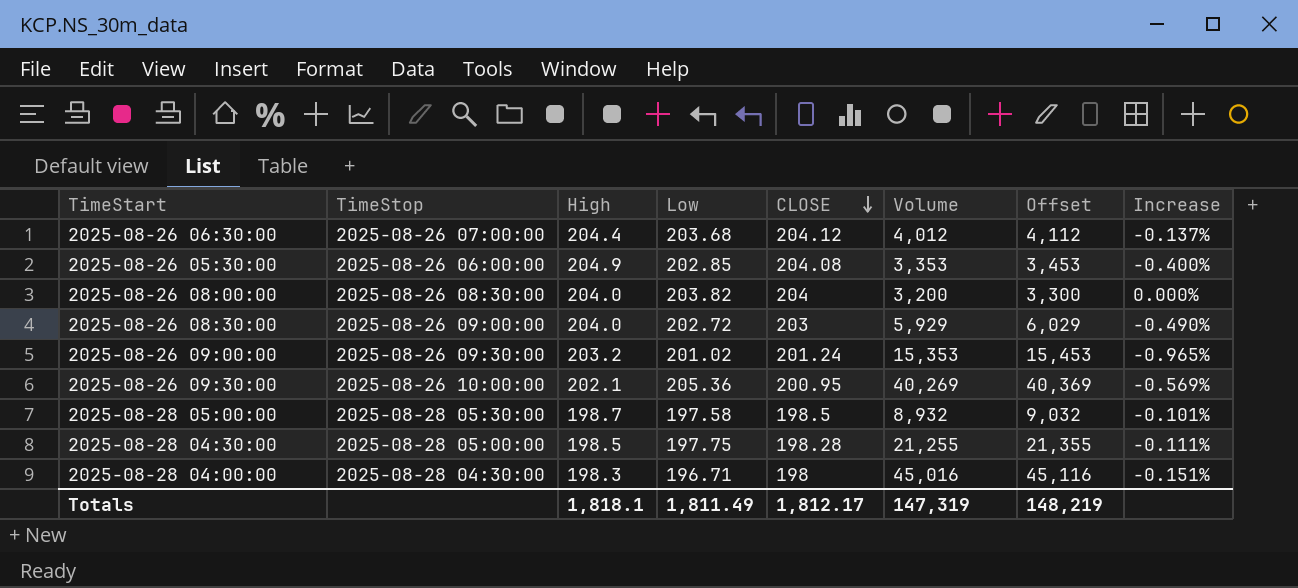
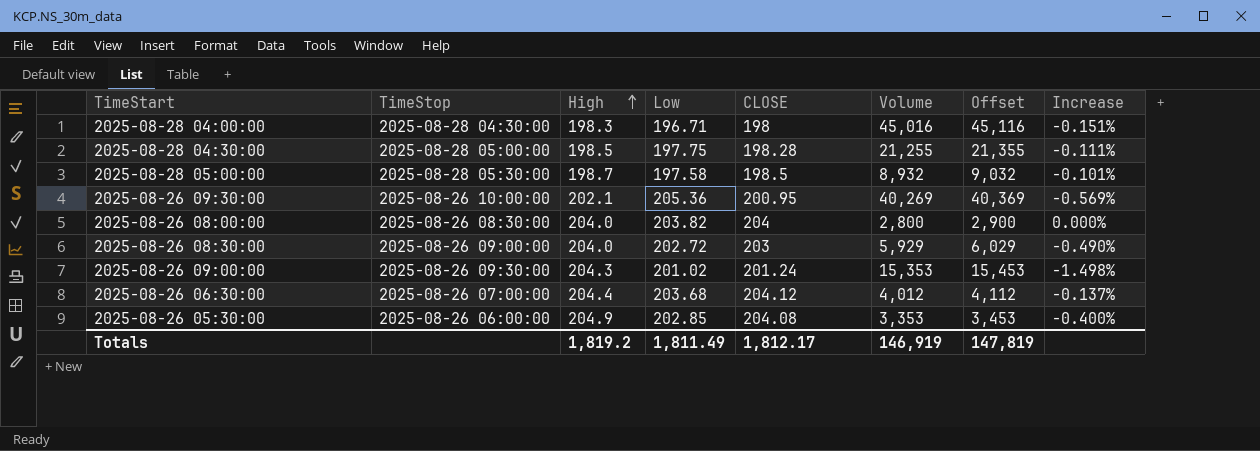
row order: CLOSE descending -> High ascending
2025-08-26 08:00:00 | Volume: 3,200 -> 2,800
2025-08-26 08:00:00 | Offset: 3,300 -> 2,900
2025-08-26 09:00:00 | High: 203.2 -> 204.3
2025-08-26 09:00:00 | Increase: -0.965% -> -1.498%
Totals | High: 1,818.1 -> 1,819.2
Totals | Volume: 147,319 -> 146,919
Totals | Offset: 148,219 -> 147,819

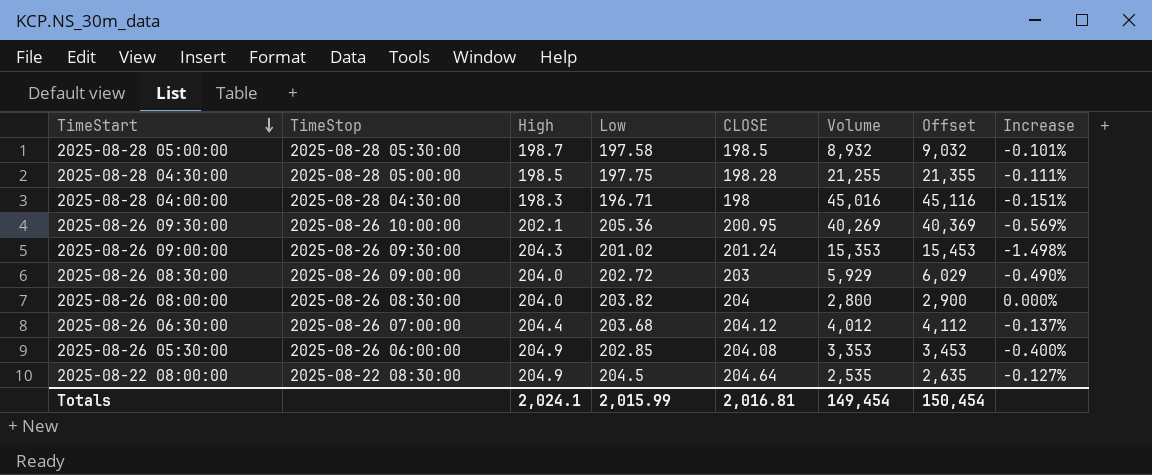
row order: High ascending -> TimeStart descending
row 2025-08-22 08:00:00: none -> 2025-08-22 08:30:00 | 204.9 | 204.5 | 204.64 | 2,535 | 2,635 | -0.127%
Totals | High: 1,819.2 -> 2,024.1
Totals | Low: 1,811.49 -> 2,015.99
Totals | CLOSE: 1,812.17 -> 2,016.81
Totals | Volume: 146,919 -> 149,454
Totals | Offset: 147,819 -> 150,454

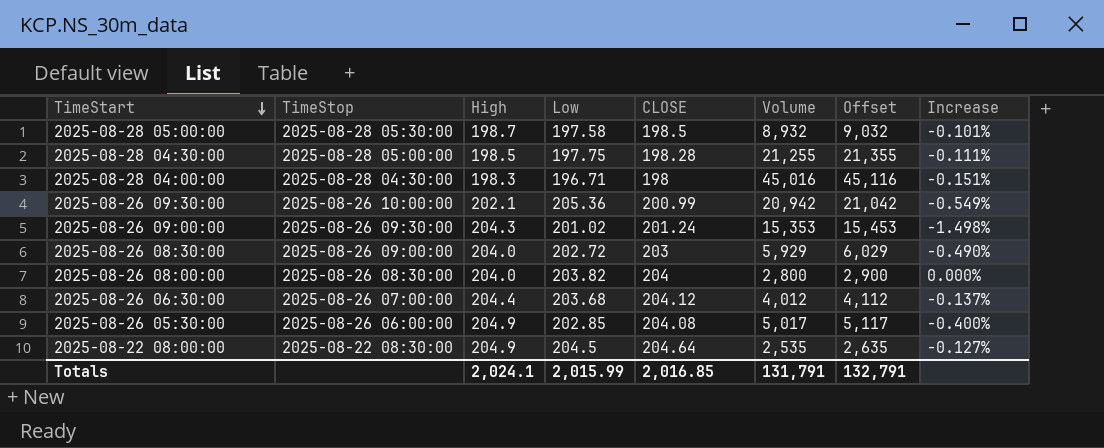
2025-08-26 09:30:00 | CLOSE: 200.95 -> 200.99
2025-08-26 09:30:00 | Volume: 40,269 -> 20,942
2025-08-26 09:30:00 | Offset: 40,369 -> 21,042
2025-08-26 09:30:00 | Increase: -0.569% -> -0.549%
2025-08-26 05:30:00 | Volume: 3,353 -> 5,017
2025-08-26 05:30:00 | Offset: 3,453 -> 5,117
Totals | CLOSE: 2,016.81 -> 2,016.85
Totals | Volume: 149,454 -> 131,791
Totals | Offset: 150,454 -> 132,791

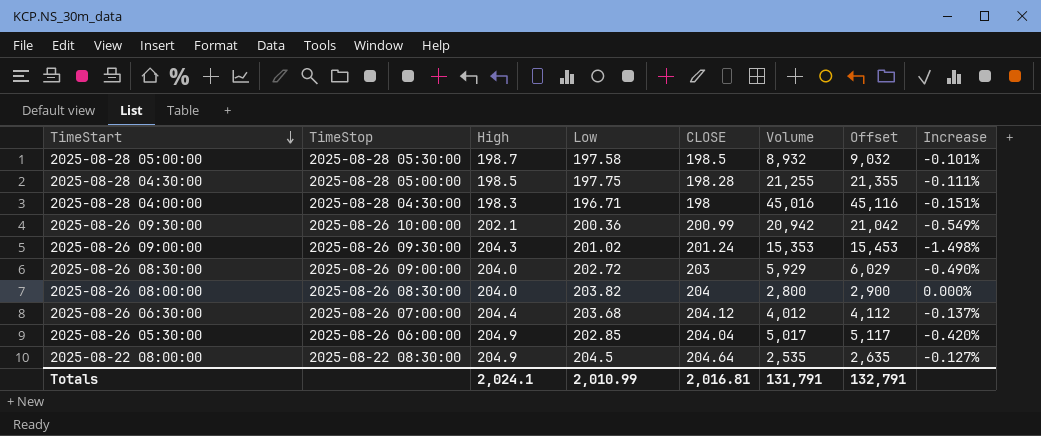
2025-08-26 09:30:00 | Low: 205.36 -> 200.36
2025-08-26 05:30:00 | CLOSE: 204.08 -> 204.04
2025-08-26 05:30:00 | Increase: -0.400% -> -0.420%
Totals | Low: 2,015.99 -> 2,010.99
Totals | CLOSE: 2,016.85 -> 2,016.81

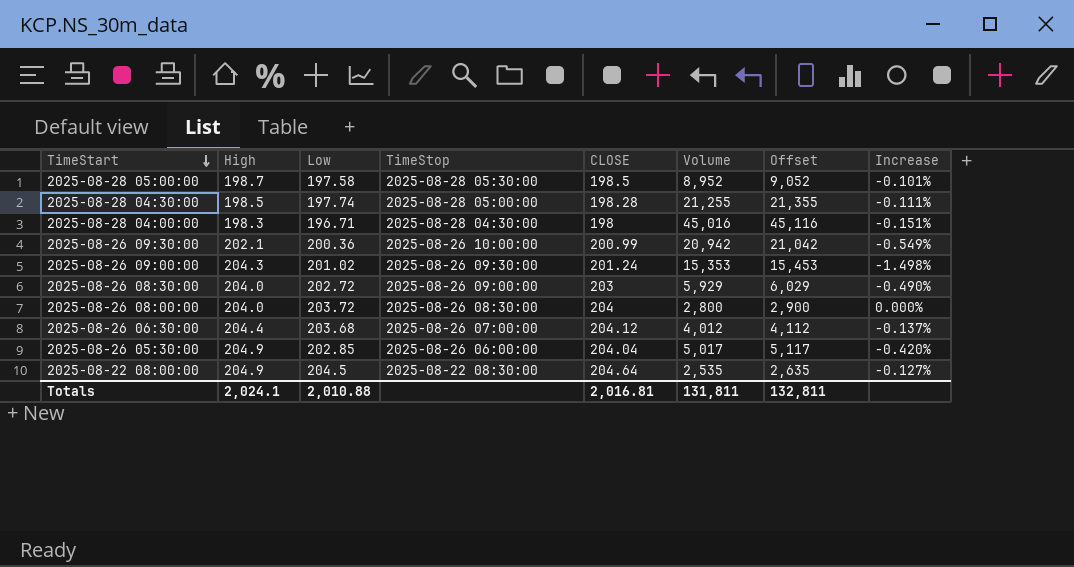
column TimeStop | position: 2 -> 4
2025-08-28 05:00:00 | Volume: 8,932 -> 8,952
2025-08-28 05:00:00 | Offset: 9,032 -> 9,052
2025-08-28 04:30:00 | Low: 197.75 -> 197.74
2025-08-26 08:00:00 | Low: 203.82 -> 203.72
Totals | Low: 2,010.99 -> 2,010.88
Totals | Volume: 131,791 -> 131,811
Totals | Offset: 132,791 -> 132,811

